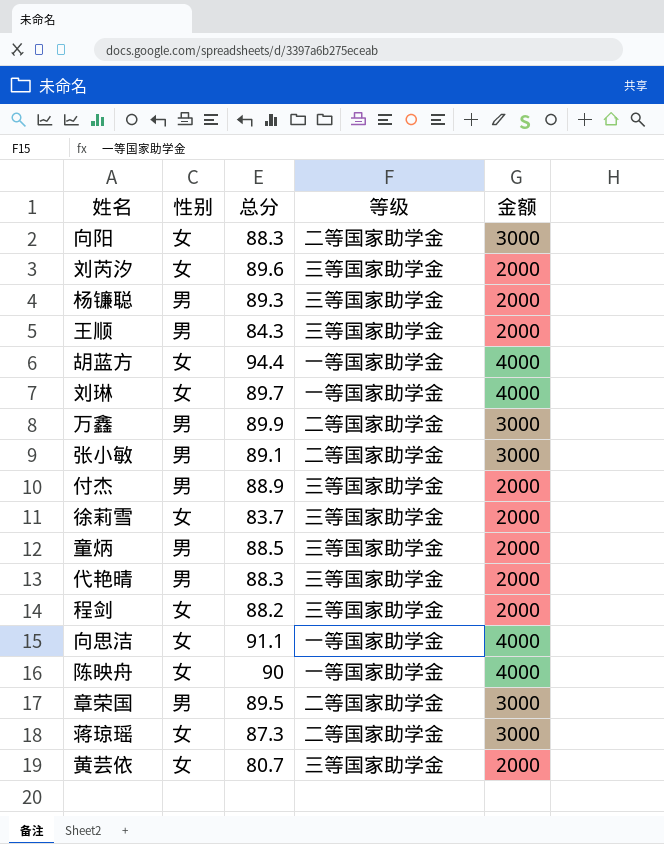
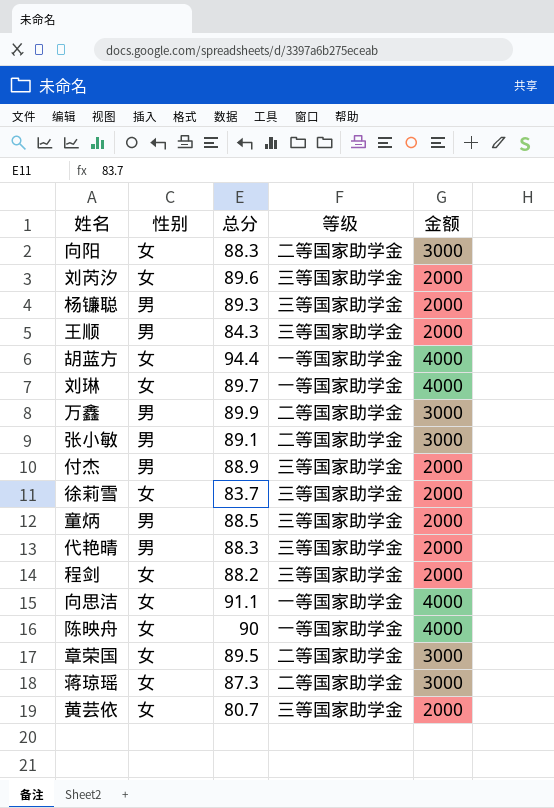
章荣国 | 性别: 男 -> 女

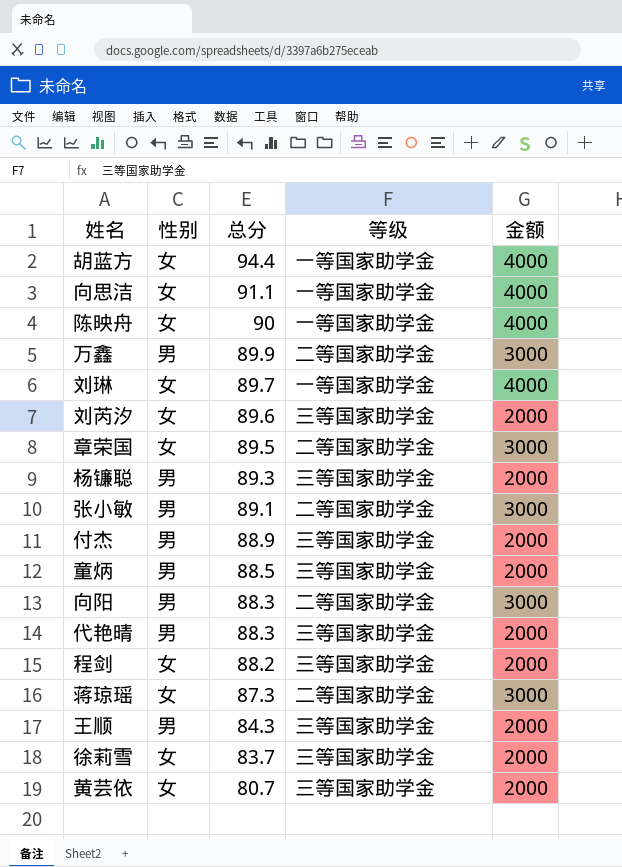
row order: none -> 总分 descending
向阳 | 性别: 女 -> 男

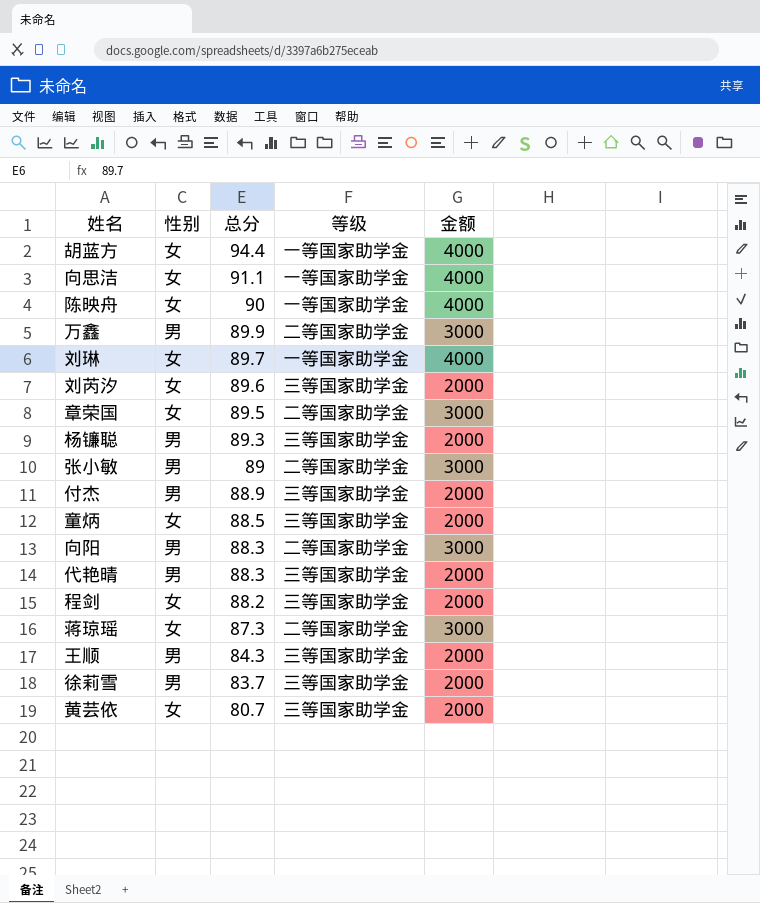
张小敏 | 总分: 89.1 -> 89
童炳 | 性别: 男 -> 女
徐莉雪 | 性别: 女 -> 男

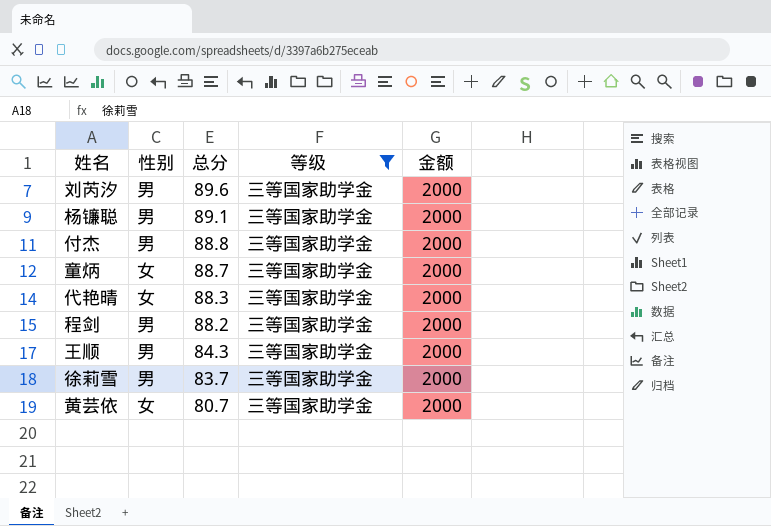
filter: none -> 等级 = 三等国家助学金
刘芮汐 | 性别: 女 -> 男
杨镰聪 | 总分: 89.3 -> 89.1
付杰 | 总分: 88.9 -> 88.8
童炳 | 总分: 88.5 -> 88.7
代艳晴 | 性别: 男 -> 女
程剑 | 性别: 女 -> 男

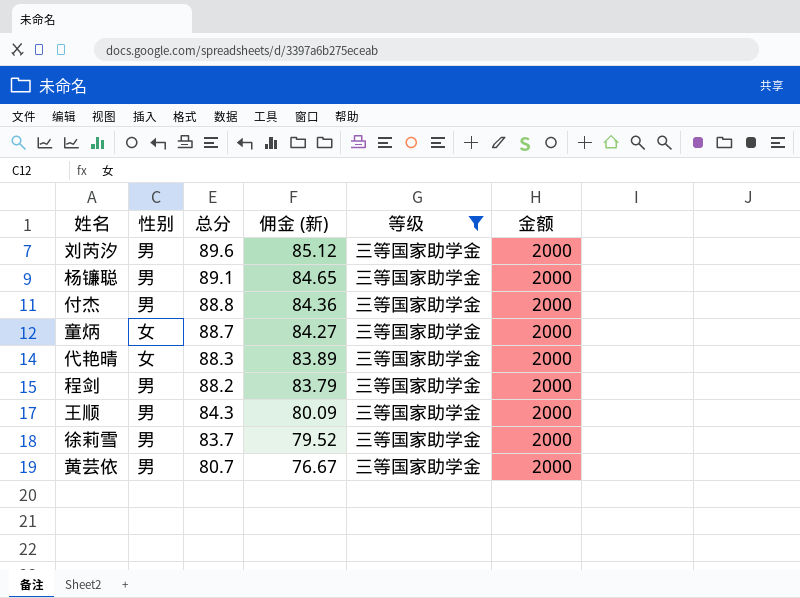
column 佣金 (新) | formula: none -> [总分] * 0.95
黄芸依 | 性别: 女 -> 男

